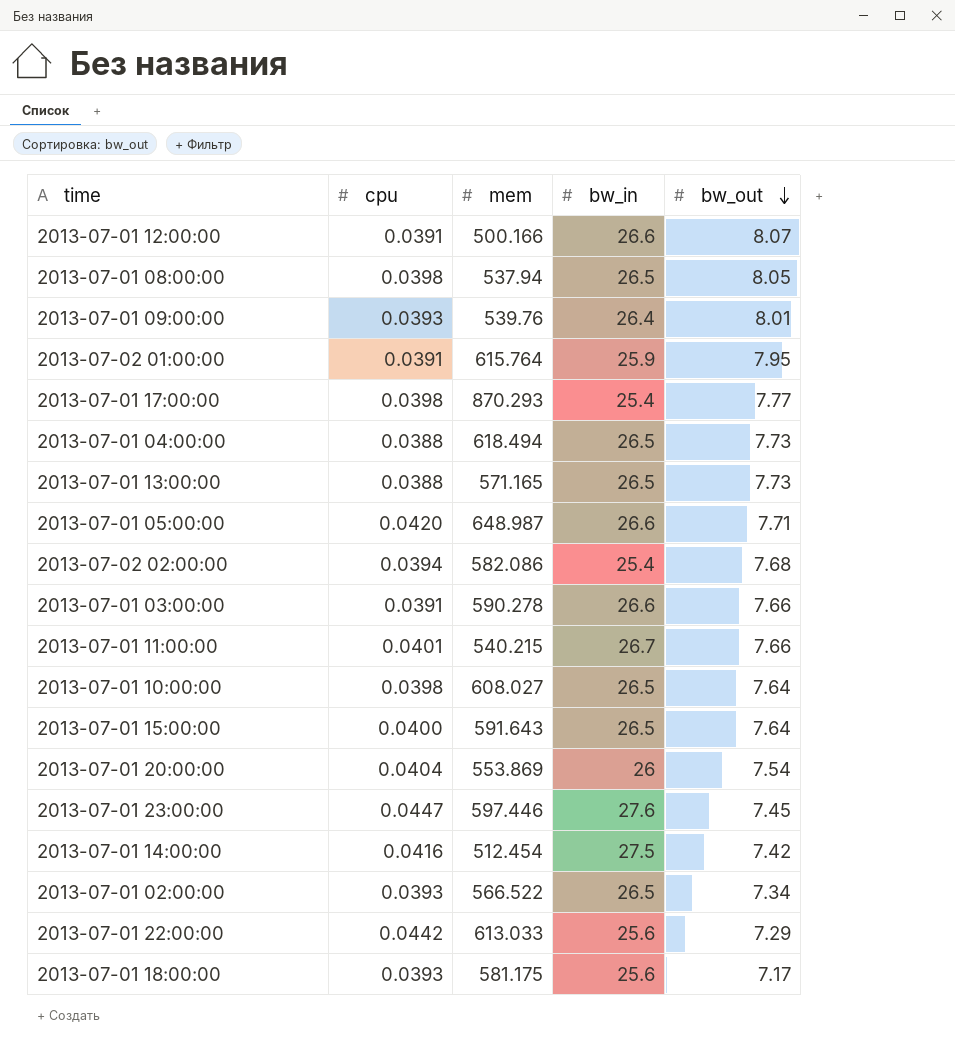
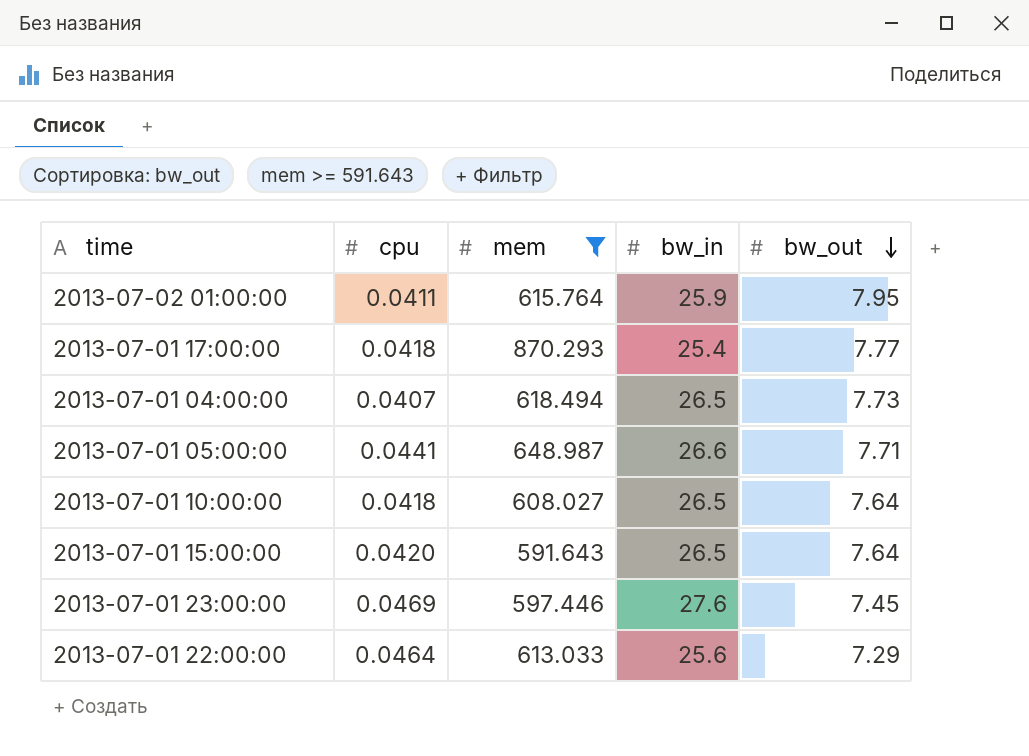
filter: none -> mem >= 591.643
2013-07-02 01:00:00 | cpu: 0.0391 -> 0.0411
2013-07-01 17:00:00 | cpu: 0.0398 -> 0.0418
2013-07-01 04:00:00 | cpu: 0.0388 -> 0.0407
2013-07-01 05:00:00 | cpu: 0.0420 -> 0.0441
2013-07-01 10:00:00 | cpu: 0.0398 -> 0.0418
2013-07-01 15:00:00 | cpu: 0.0400 -> 0.0420
2013-07-01 23:00:00 | cpu: 0.0447 -> 0.0469
2013-07-01 22:00:00 | cpu: 0.0442 -> 0.0464

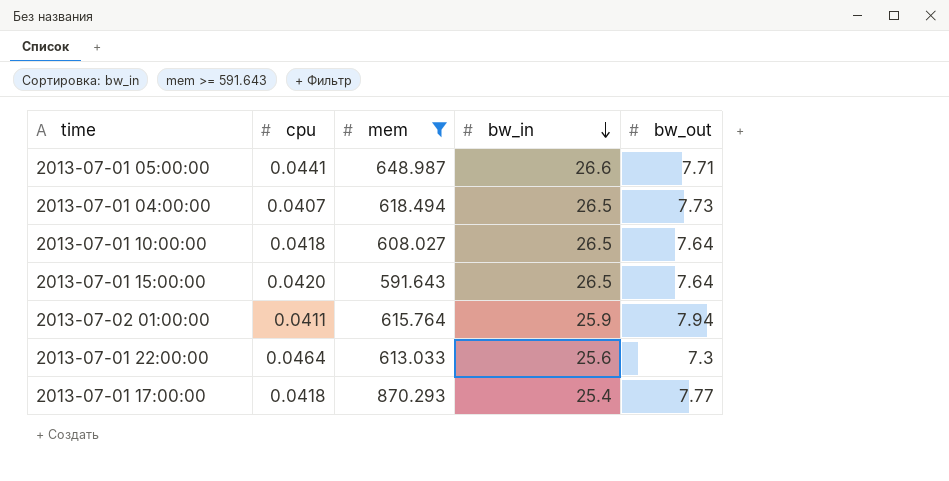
row order: bw_out descending -> bw_in descending
row 2013-07-01 23:00:00: 0.0469 | 597.446 | 27.6 | 7.45 -> none
2013-07-02 01:00:00 | bw_out: 7.95 -> 7.94
2013-07-01 22:00:00 | bw_out: 7.29 -> 7.3

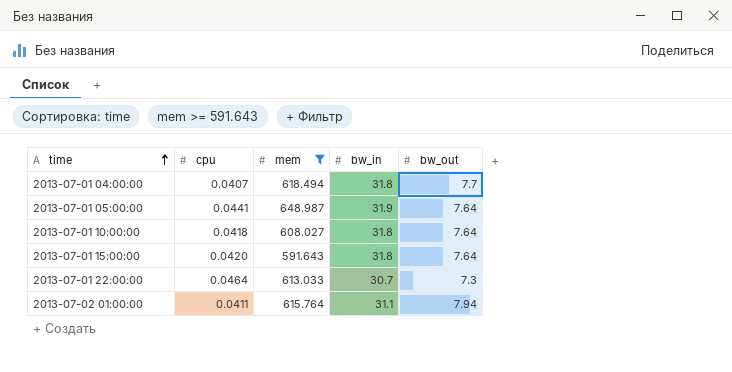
row order: bw_in descending -> time ascending
row 2013-07-01 17:00:00: 0.0418 | 870.293 | 25.4 | 7.77 -> none
2013-07-01 04:00:00 | bw_in: 26.5 -> 31.8
2013-07-01 04:00:00 | bw_out: 7.73 -> 7.7
2013-07-01 05:00:00 | bw_in: 26.6 -> 31.9
2013-07-01 05:00:00 | bw_out: 7.71 -> 7.64
2013-07-01 10:00:00 | bw_in: 26.5 -> 31.8
2013-07-01 15:00:00 | bw_in: 26.5 -> 31.8
2013-07-01 22:00:00 | bw_in: 25.6 -> 30.7
2013-07-02 01:00:00 | bw_in: 25.9 -> 31.1

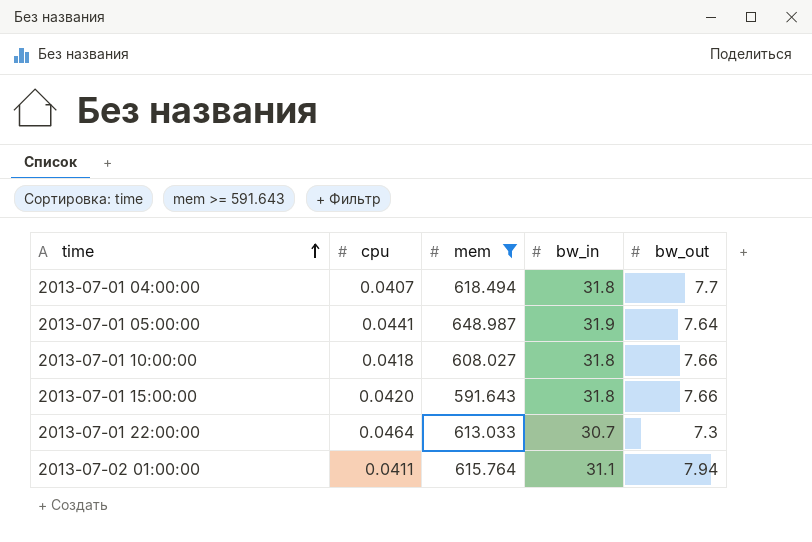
2013-07-01 10:00:00 | bw_out: 7.64 -> 7.66
2013-07-01 15:00:00 | bw_out: 7.64 -> 7.66

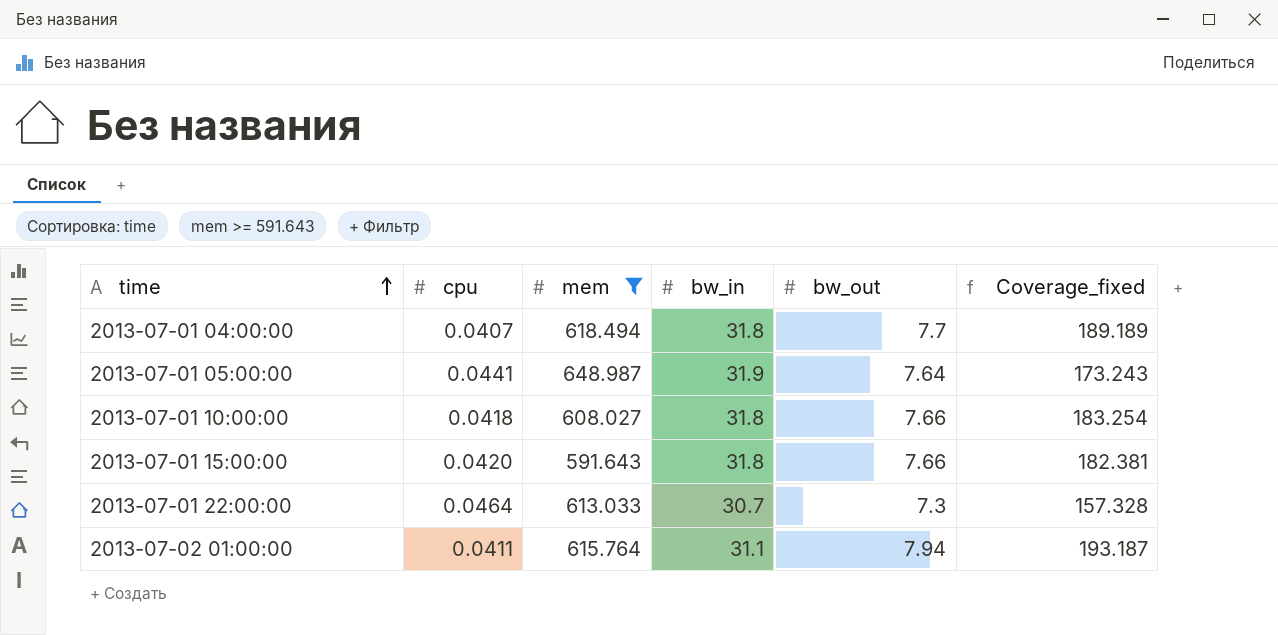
column Coverage_fixed | formula: none -> [bw_out] / [cpu]

